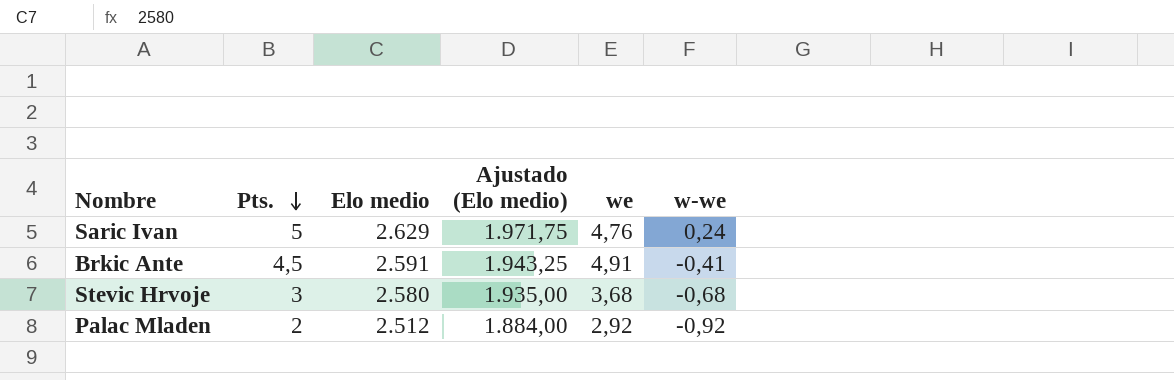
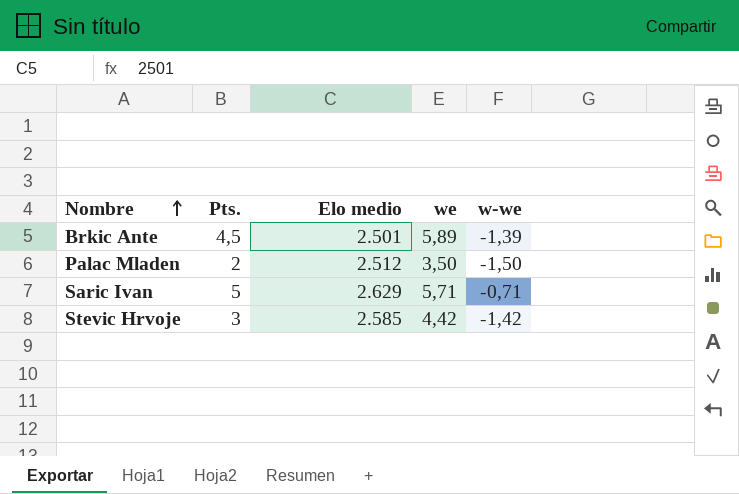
row order: Pts. descending -> Nombre ascending
column Ajustado (Elo medio) | formula: [Elo medio] * 0,75 -> none
Brkic Ante | Elo medio: 2.591 -> 2.501
Brkic Ante | we: 4,91 -> 5,89
Brkic Ante | w-we: -0,41 -> -1,39
Palac Mladen | we: 2,92 -> 3,50
Palac Mladen | w-we: -0,92 -> -1,50
Saric Ivan | we: 4,76 -> 5,71
Saric Ivan | w-we: 0,24 -> -0,71
Stevic Hrvoje | Elo medio: 2.580 -> 2.585
Stevic Hrvoje | we: 3,68 -> 4,42
Stevic Hrvoje | w-we: -0,68 -> -1,42

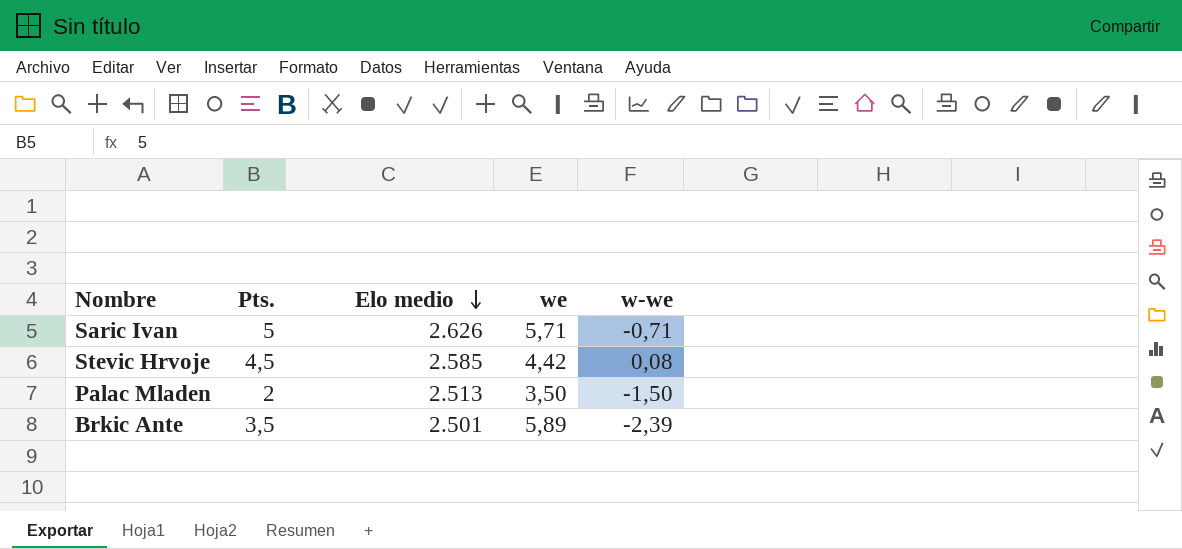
row order: Nombre ascending -> Elo medio descending
Saric Ivan | Elo medio: 2.629 -> 2.626
Stevic Hrvoje | Pts.: 3 -> 4,5
Stevic Hrvoje | w-we: -1,42 -> 0,08
Palac Mladen | Elo medio: 2.512 -> 2.513
Brkic Ante | Pts.: 4,5 -> 3,5
Brkic Ante | w-we: -1,39 -> -2,39

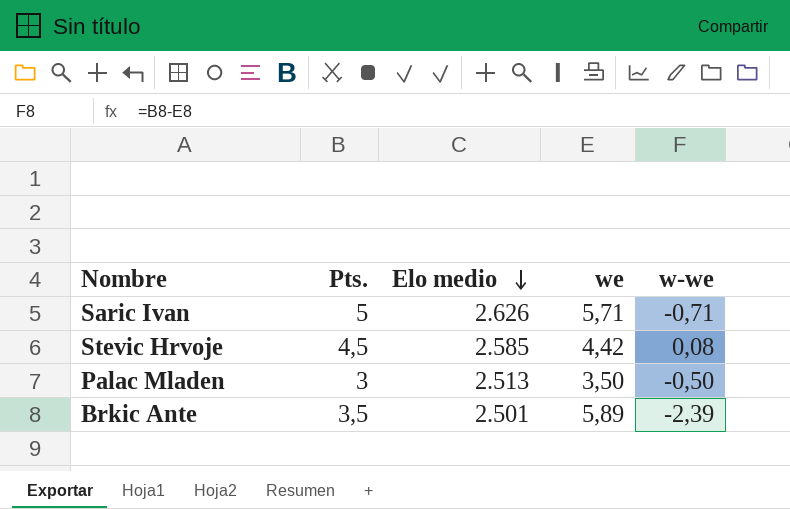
Palac Mladen | Pts.: 2 -> 3
Palac Mladen | w-we: -1,50 -> -0,50

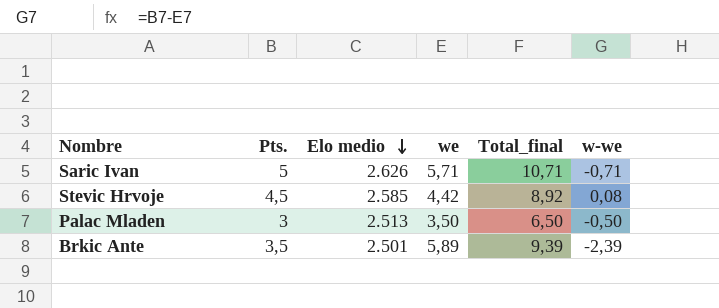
column Total_final | formula: none -> [Pts.] + [we]

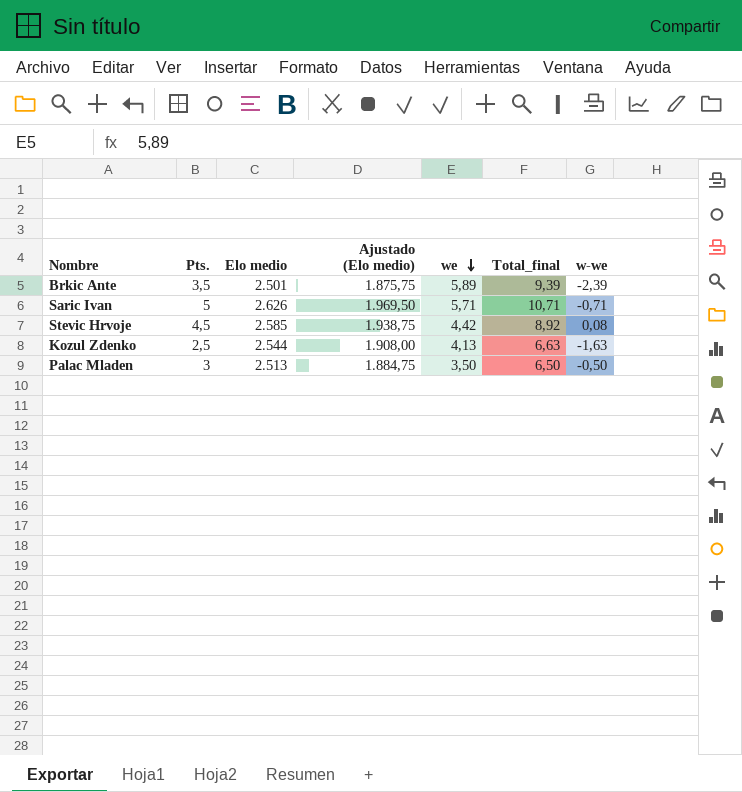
row order: Elo medio descending -> we descending
column Ajustado (Elo medio) | formula: none -> [Elo medio] * 0,75
row Kozul Zdenko: none -> 2,5 | 2.544 | 1.908,00 | 4,13 | 6,63 | -1,63

